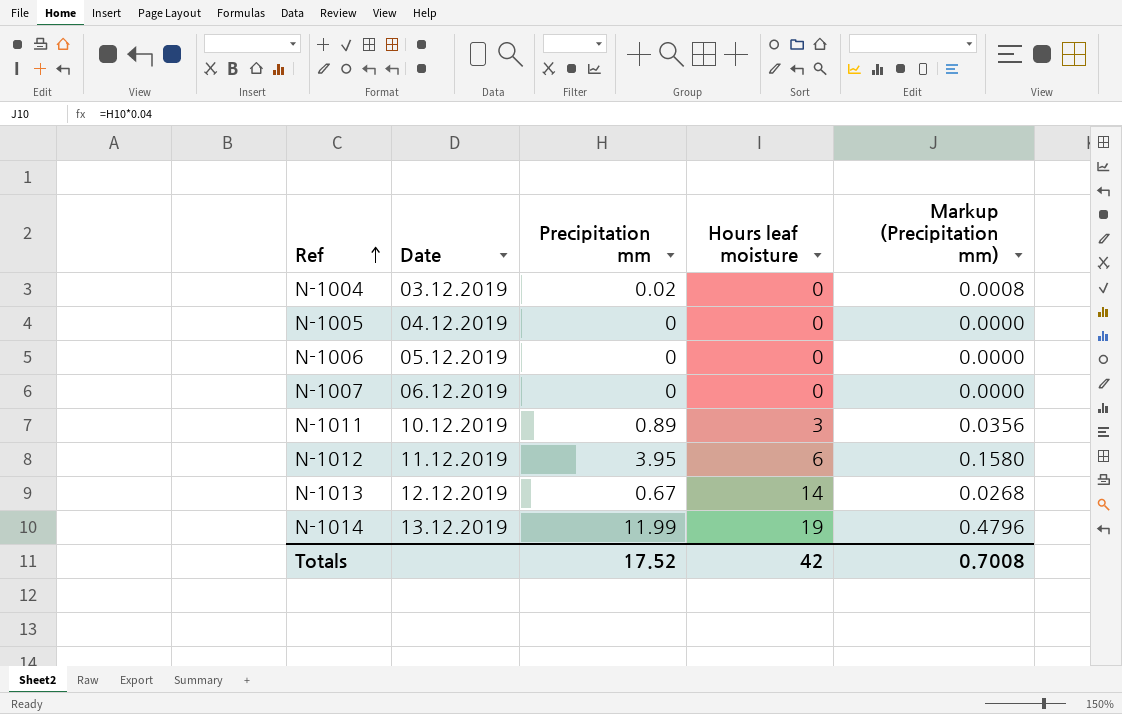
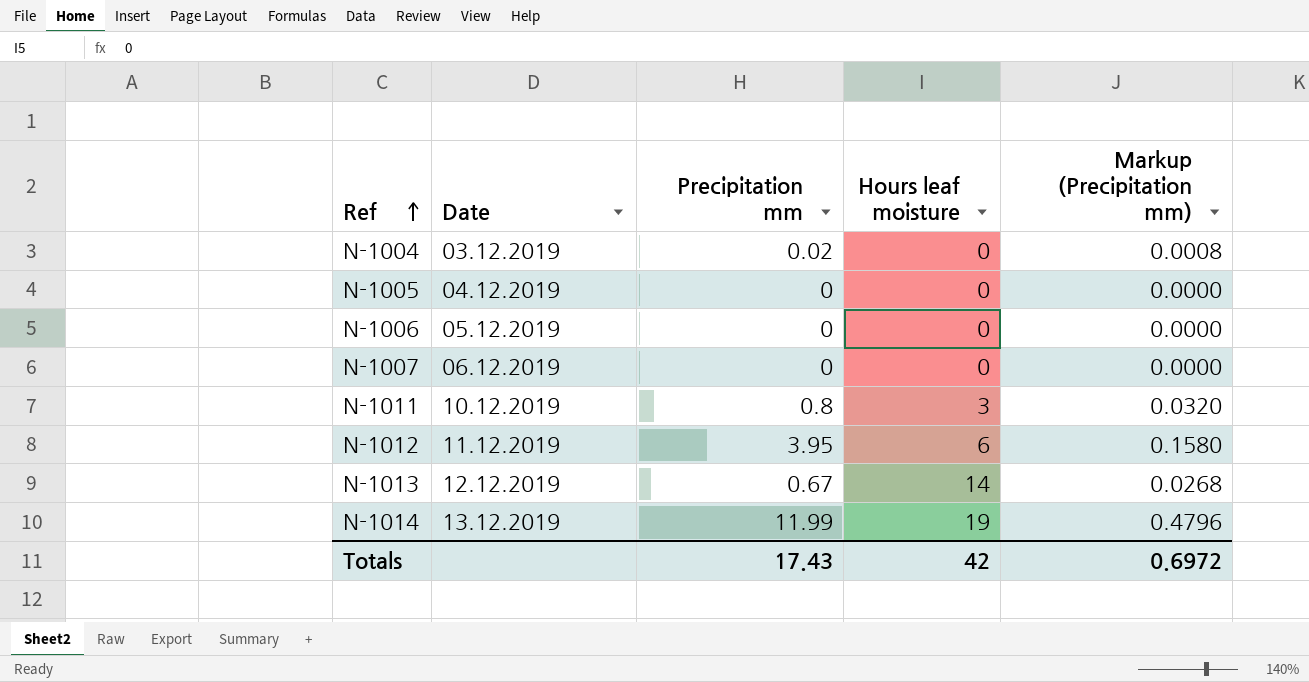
N-1011 | Precipitation mm: 0.89 -> 0.8
N-1011 | Markup (Precipitation mm): 0.0356 -> 0.0320
Totals | Precipitation mm: 17.52 -> 17.43
Totals | Markup (Precipitation mm): 0.7008 -> 0.6972

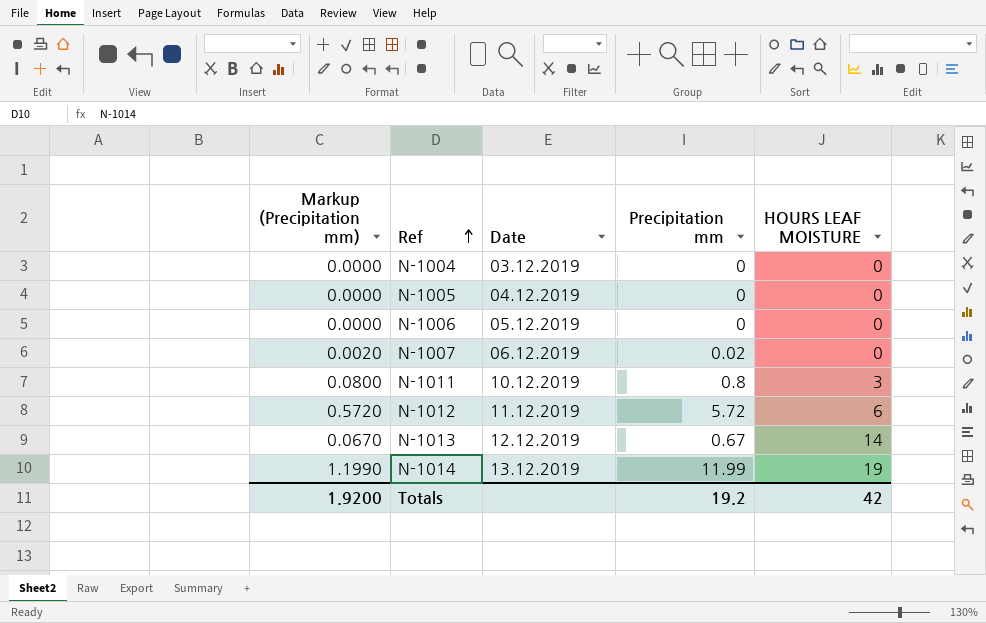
column Markup (Precipitation mm) | formula: [Precipitation mm] * 0.04 -> [Precipitation mm] * 0.1
column Markup (Precipitation mm) | position: 5 -> 1
column name: Hours leaf moisture -> HOURS LEAF MOISTURE
N-1004 | Precipitation mm: 0.02 -> 0
N-1007 | Precipitation mm: 0 -> 0.02
N-1012 | Precipitation mm: 3.95 -> 5.72
Totals | Markup (Precipitation mm): 0.6972 -> 1.9200
Totals | Precipitation mm: 17.43 -> 19.2

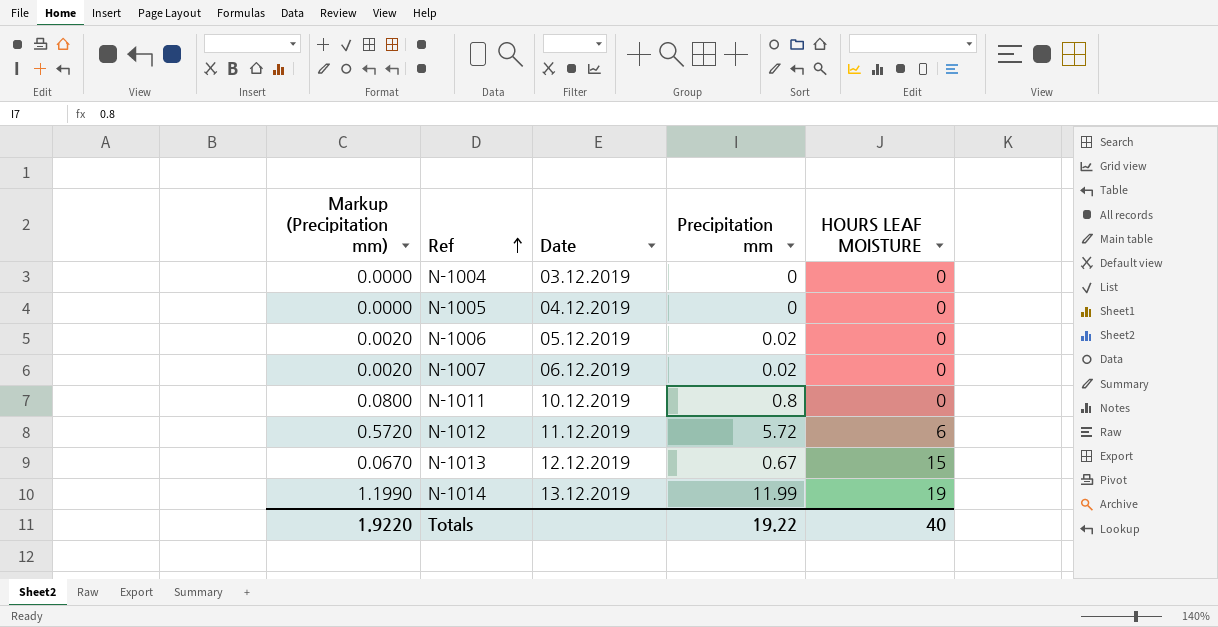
N-1006 | Markup (Precipitation mm): 0.0000 -> 0.0020
N-1006 | Precipitation mm: 0 -> 0.02
N-1011 | HOURS LEAF MOISTURE: 3 -> 0
N-1013 | HOURS LEAF MOISTURE: 14 -> 15
Totals | Markup (Precipitation mm): 1.9200 -> 1.9220
Totals | Precipitation mm: 19.2 -> 19.22
Totals | HOURS LEAF MOISTURE: 42 -> 40

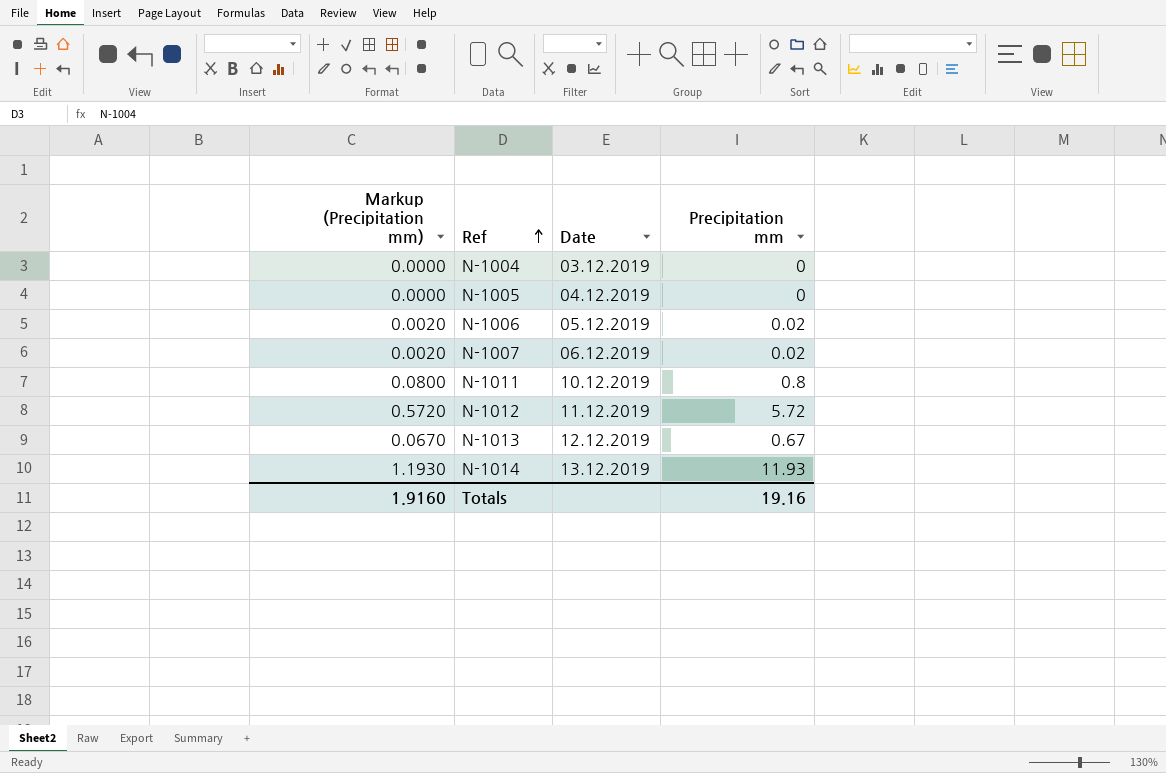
column HOURS LEAF MOISTURE | position: 5 -> none
N-1014 | Markup (Precipitation mm): 1.1990 -> 1.1930
N-1014 | Precipitation mm: 11.99 -> 11.93
Totals | Markup (Precipitation mm): 1.9220 -> 1.9160
Totals | Precipitation mm: 19.22 -> 19.16

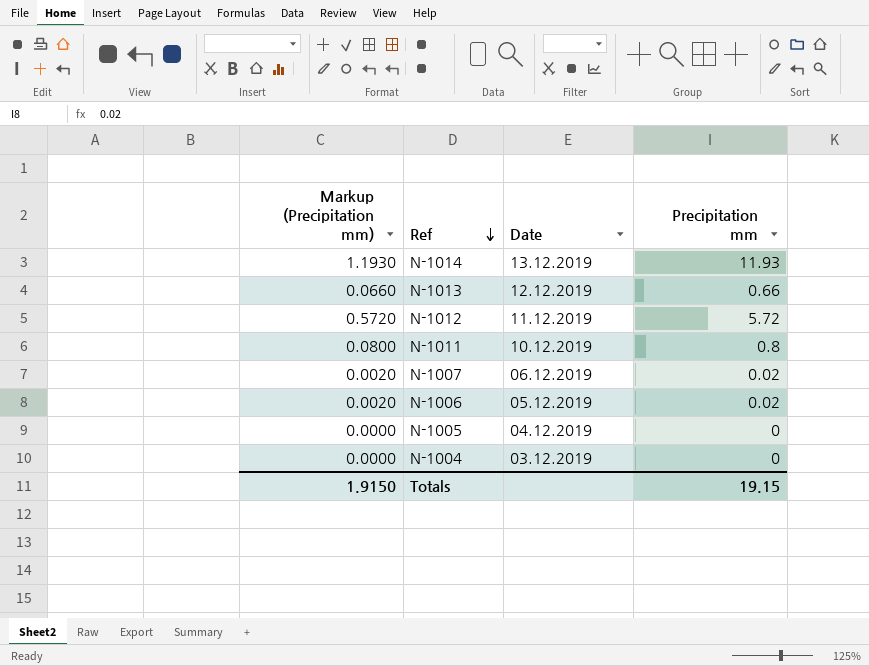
row order: Ref ascending -> Ref descending
N-1013 | Markup (Precipitation mm): 0.0670 -> 0.0660
N-1013 | Precipitation mm: 0.67 -> 0.66
Totals | Markup (Precipitation mm): 1.9160 -> 1.9150
Totals | Precipitation mm: 19.16 -> 19.15

